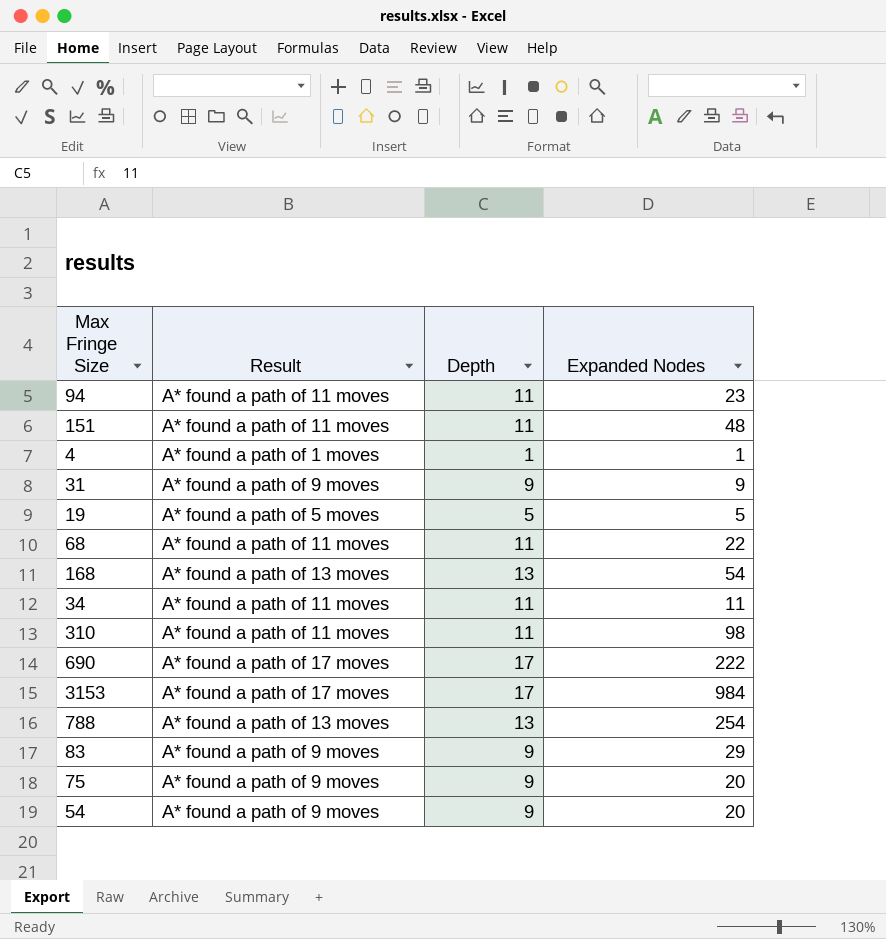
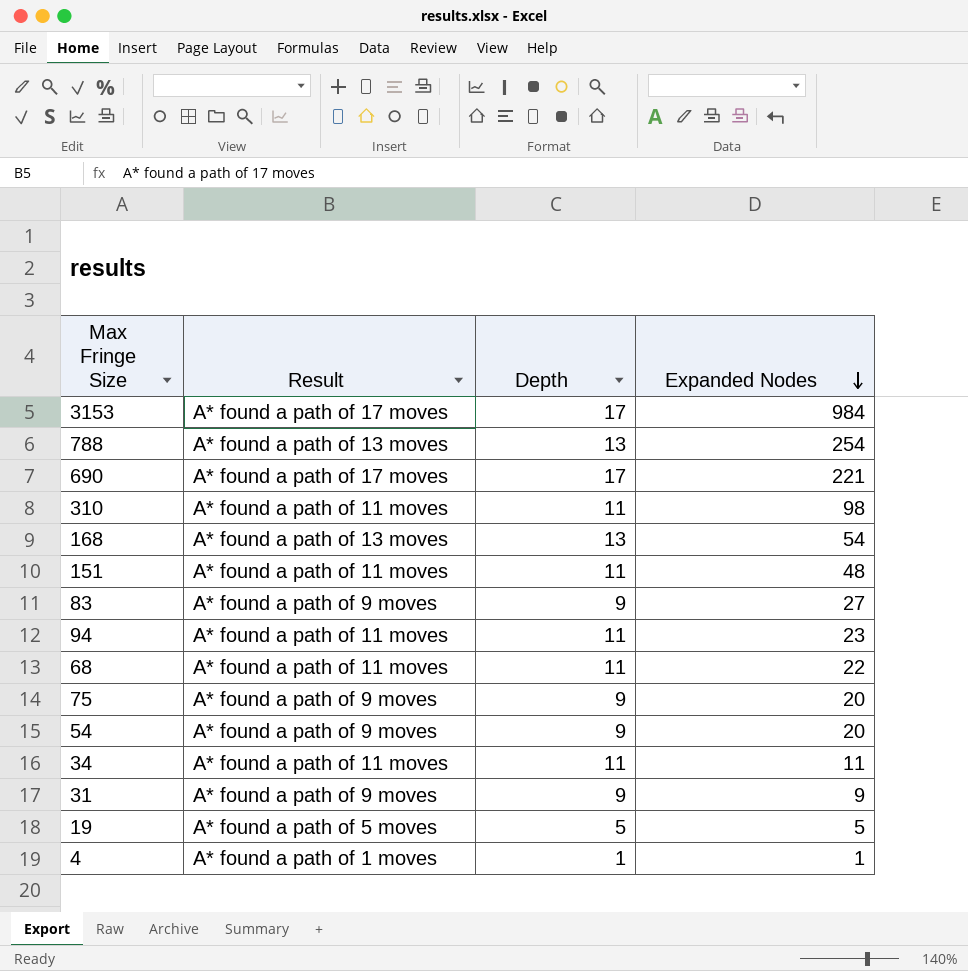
row order: none -> Expanded Nodes descending
690 | Expanded Nodes: 222 -> 221
83 | Expanded Nodes: 29 -> 27

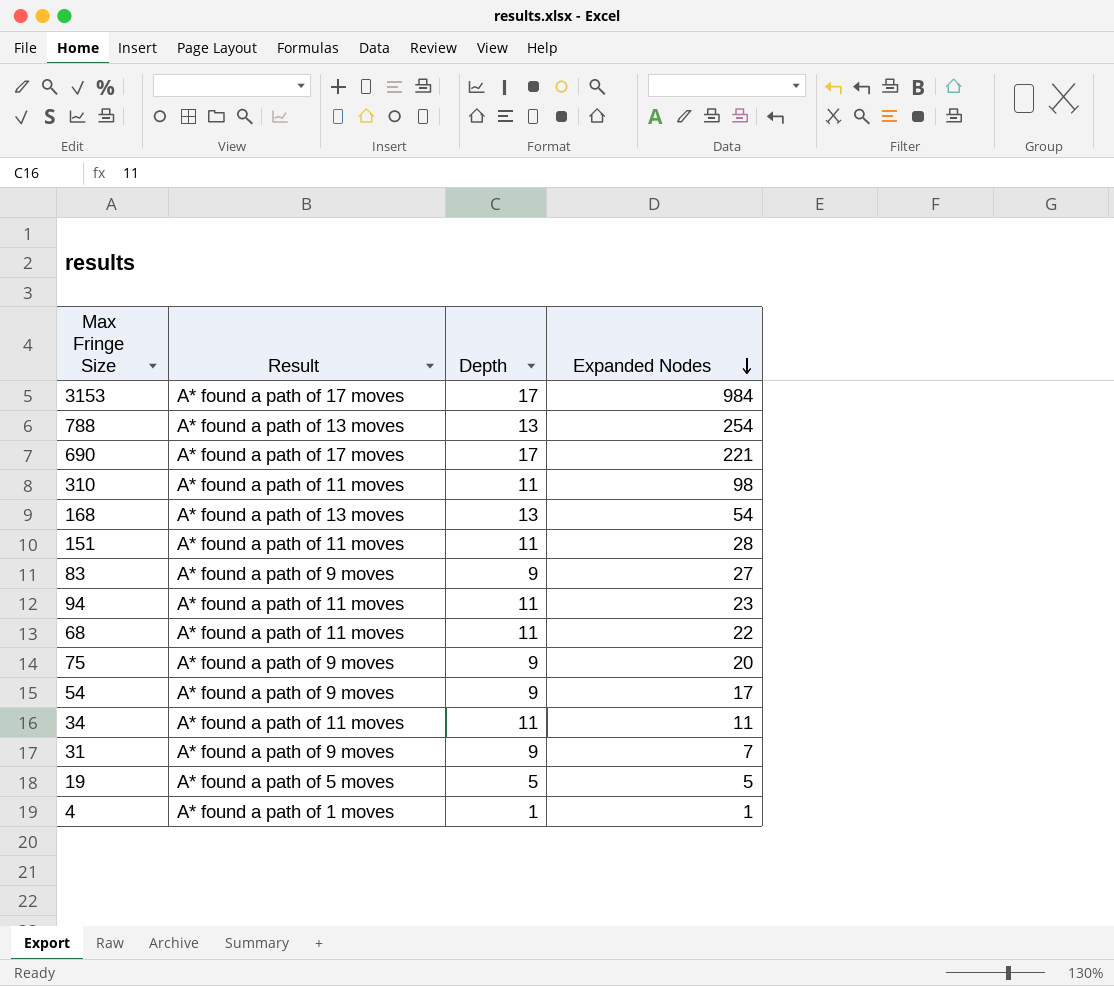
151 | Expanded Nodes: 48 -> 28
54 | Expanded Nodes: 20 -> 17
31 | Expanded Nodes: 9 -> 7

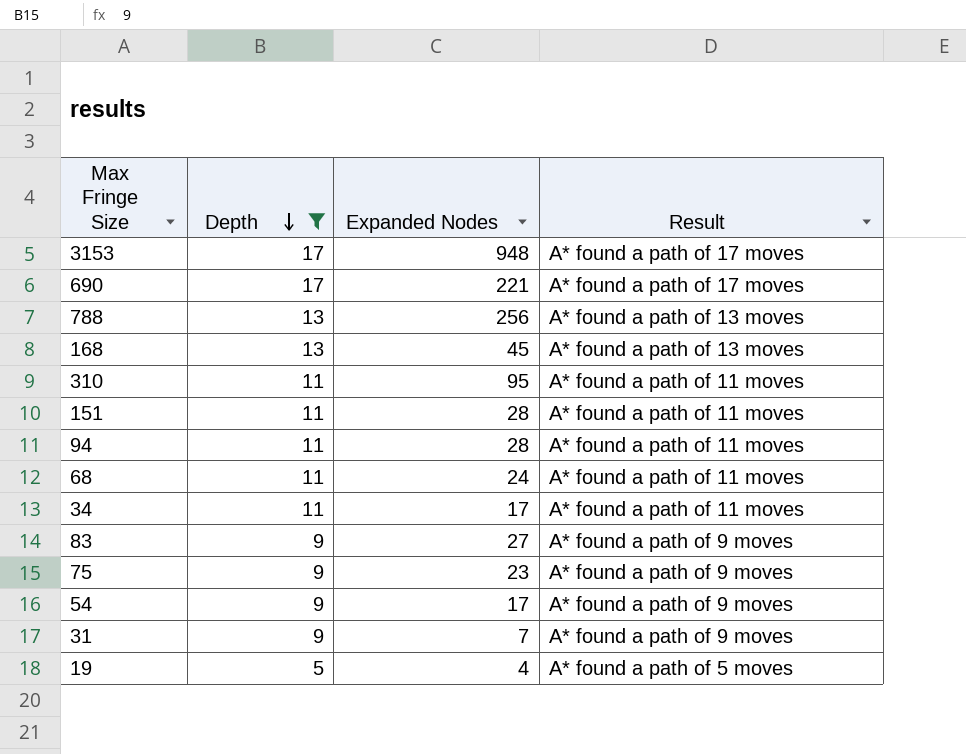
filter: none -> Depth != 1
row order: Expanded Nodes descending -> Depth descending
column Result | position: 2 -> 4
3153 | Expanded Nodes: 984 -> 948
788 | Expanded Nodes: 254 -> 256
168 | Expanded Nodes: 54 -> 45
310 | Expanded Nodes: 98 -> 95
94 | Expanded Nodes: 23 -> 28
68 | Expanded Nodes: 22 -> 24
34 | Expanded Nodes: 11 -> 17
75 | Expanded Nodes: 20 -> 23
19 | Expanded Nodes: 5 -> 4

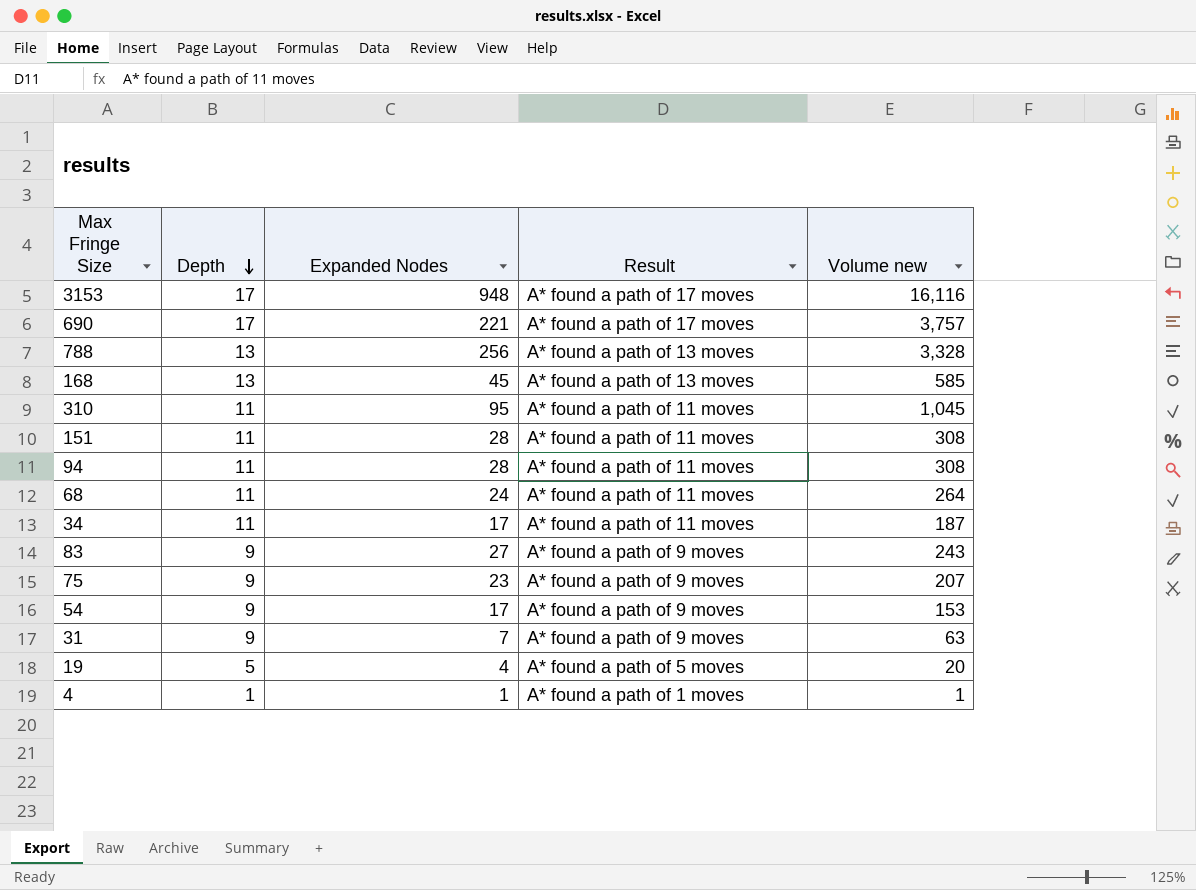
filter: Depth != 1 -> none
column Volume new | formula: none -> [Depth] * [Expanded Nodes]

